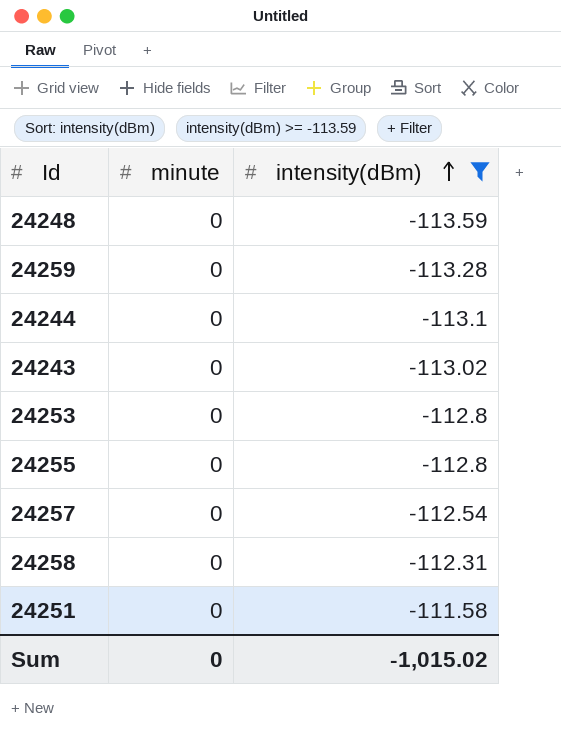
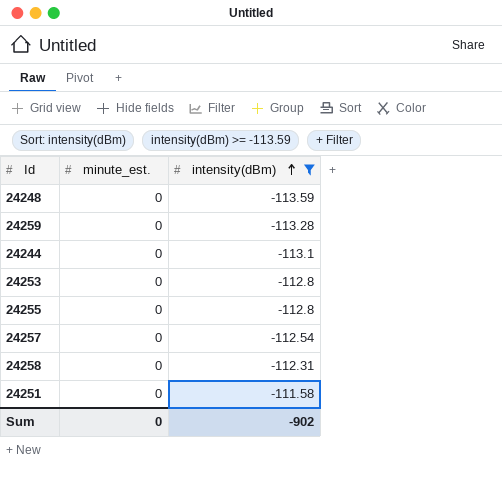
column name: minute -> minute_est.
row 24243: 0 | -113.02 -> none
Sum | intensity(dBm): -1,015.02 -> -902

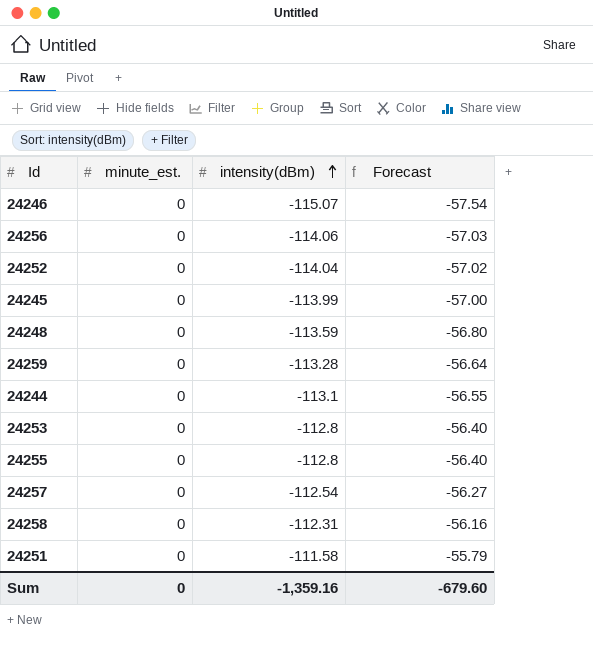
filter: intensity(dBm) >= -113.59 -> none
column Forecast | formula: none -> [intensity(dBm)] * 0.5
Sum | intensity(dBm): -902 -> -1,359.16

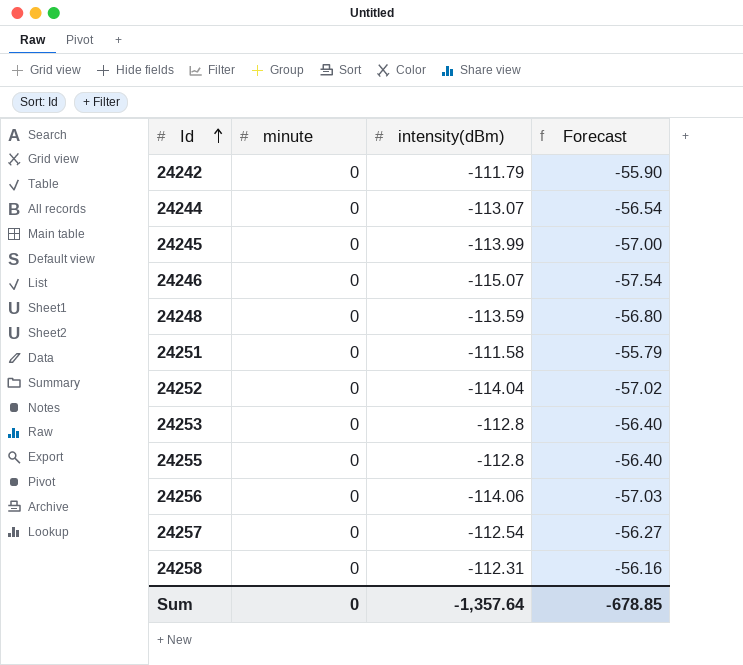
row order: intensity(dBm) ascending -> Id ascending
column name: minute_est. -> minute
row 24259: 0 | -113.28 | -56.64 -> none
row 24242: none -> 0 | -111.79 | -55.90
24244 | intensity(dBm): -113.1 -> -113.07
24244 | Forecast: -56.55 -> -56.54
Sum | intensity(dBm): -1,359.16 -> -1,357.64
Sum | Forecast: -679.60 -> -678.85

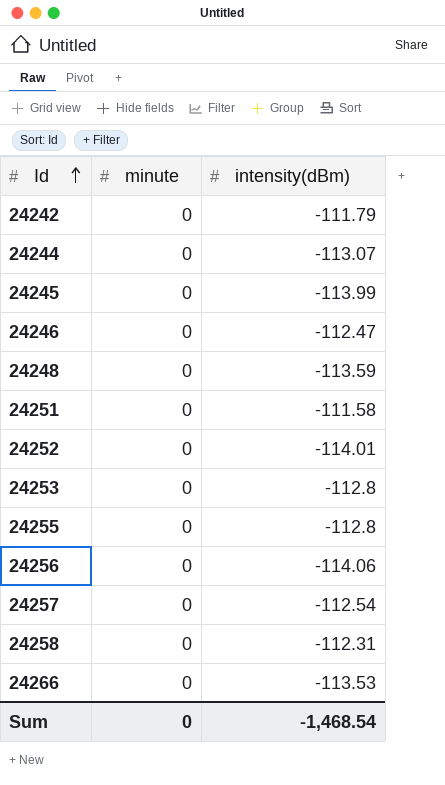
column Forecast | formula: [intensity(dBm)] * 0.5 -> none
24246 | intensity(dBm): -115.07 -> -112.47
24252 | intensity(dBm): -114.04 -> -114.01
row 24266: none -> 0 | -113.53
Sum | intensity(dBm): -1,357.64 -> -1,468.54

